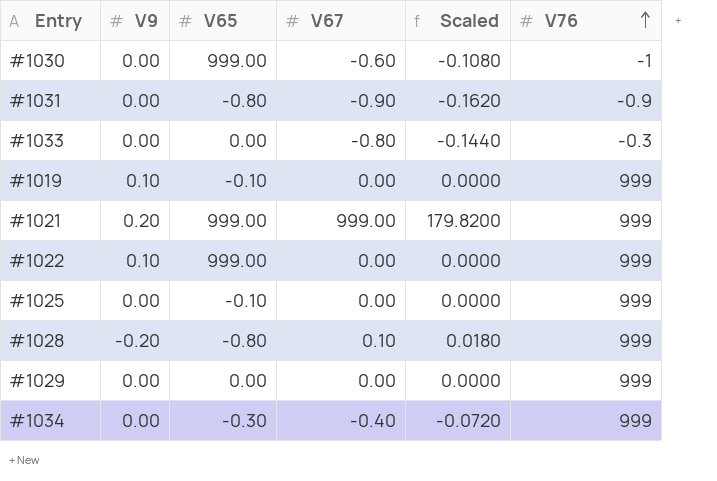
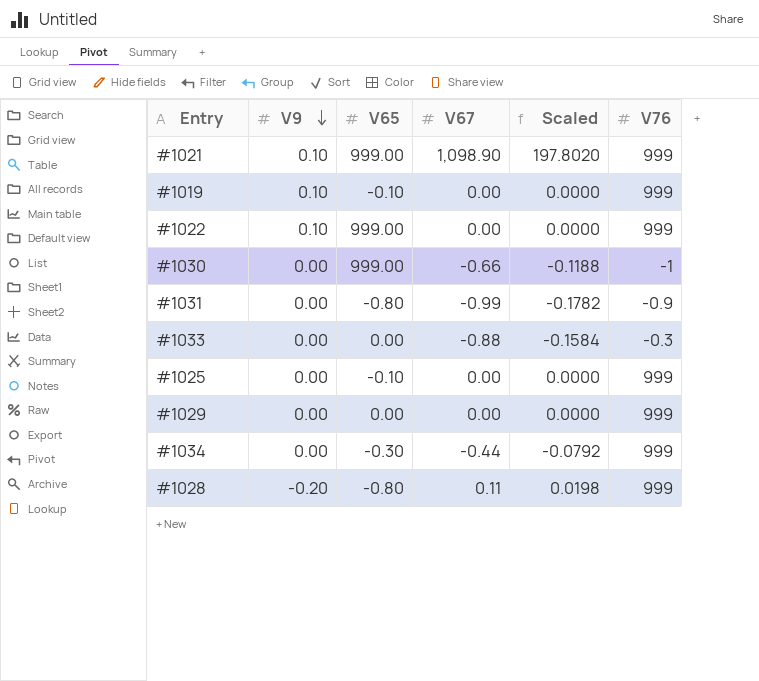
row order: V76 ascending -> V9 descending
#1021 | V9: 0.20 -> 0.10
#1021 | V67: 999.00 -> 1,098.90
#1021 | Scaled: 179.8200 -> 197.8020
#1030 | V67: -0.60 -> -0.66
#1030 | Scaled: -0.1080 -> -0.1188
#1031 | V67: -0.90 -> -0.99
#1031 | Scaled: -0.1620 -> -0.1782
#1033 | V67: -0.80 -> -0.88
#1033 | Scaled: -0.1440 -> -0.1584
#1034 | V67: -0.40 -> -0.44
#1034 | Scaled: -0.0720 -> -0.0792
#1028 | V67: 0.10 -> 0.11
#1028 | Scaled: 0.0180 -> 0.0198

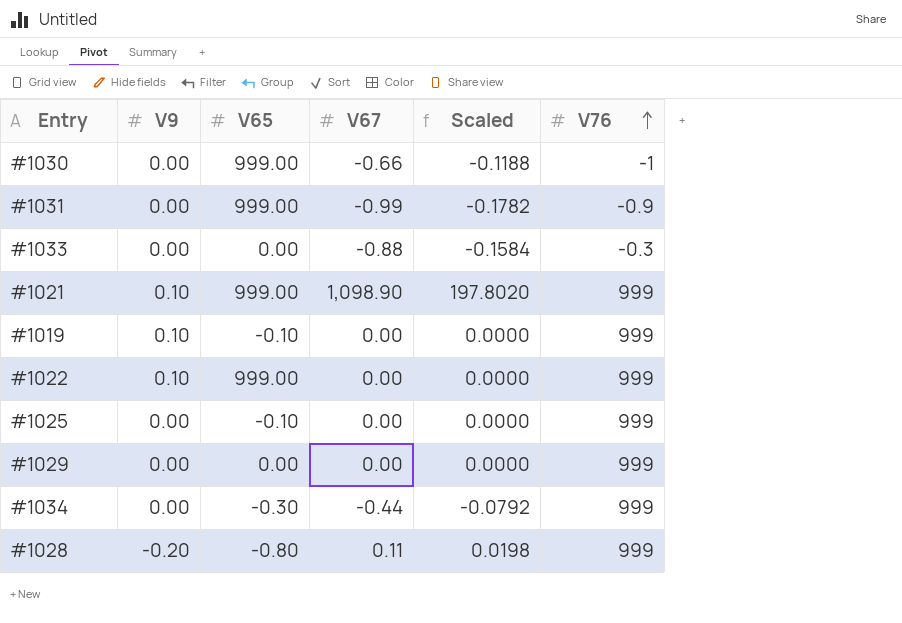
row order: V9 descending -> V76 ascending
#1031 | V65: -0.80 -> 999.00

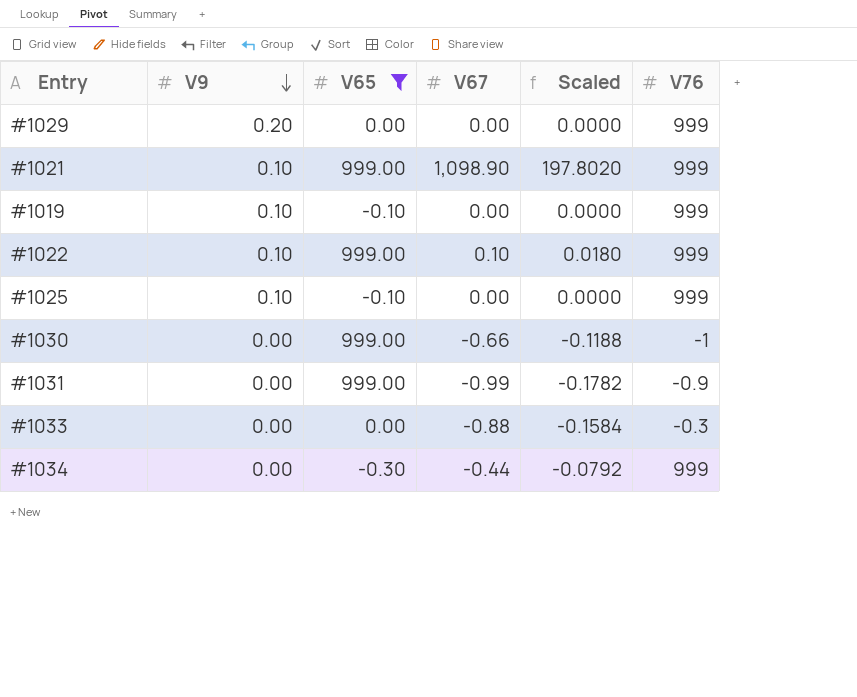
filter: none -> V65 != -0.80
row order: V76 ascending -> V9 descending
#1029 | V9: 0.00 -> 0.20
#1022 | V67: 0.00 -> 0.10
#1022 | Scaled: 0.0000 -> 0.0180
#1025 | V9: 0.00 -> 0.10

